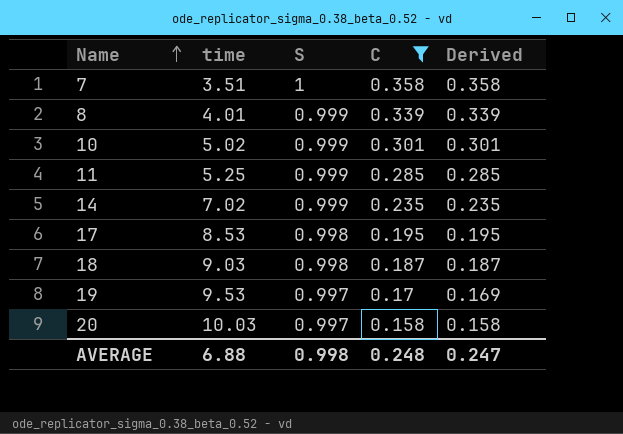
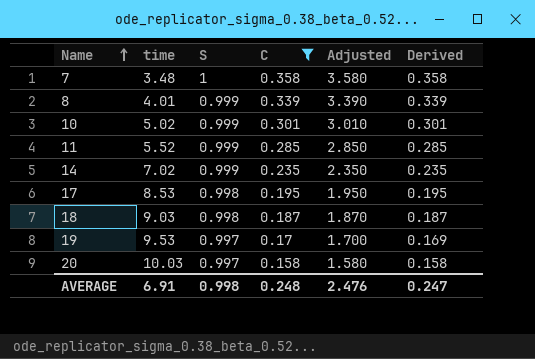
column Adjusted | formula: none -> [C] * 10
7 | time: 3.51 -> 3.48
11 | time: 5.25 -> 5.52
AVERAGE | time: 6.88 -> 6.91

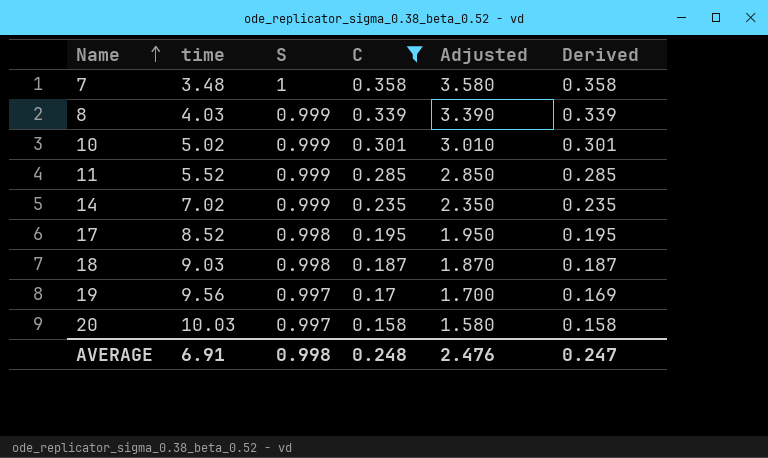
8 | time: 4.01 -> 4.03
17 | time: 8.53 -> 8.52
19 | time: 9.53 -> 9.56

